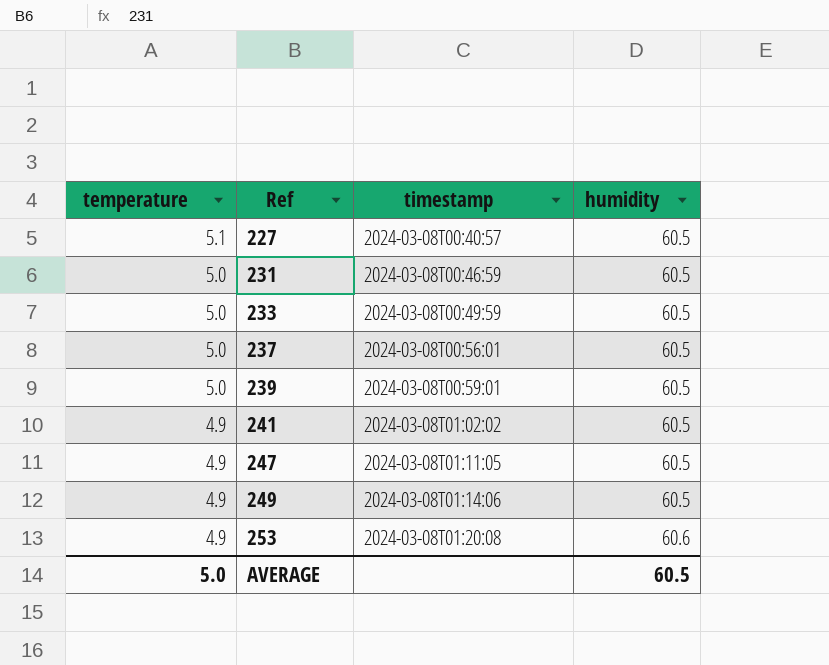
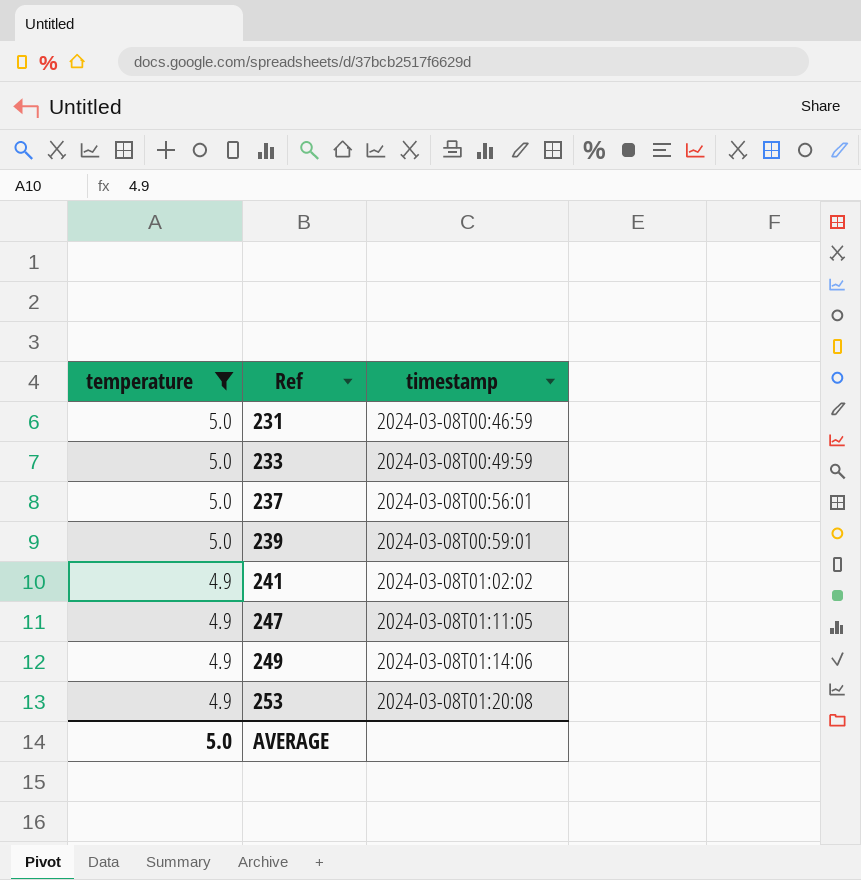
filter: none -> temperature != 5.1
column humidity | position: 4 -> none

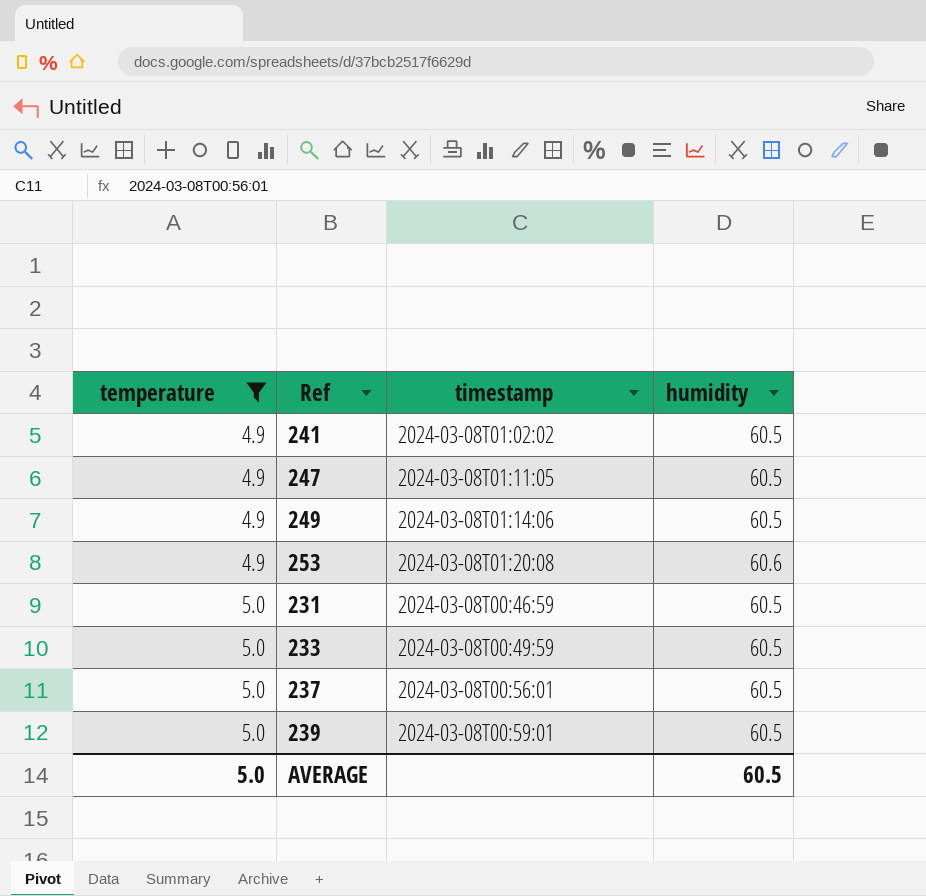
row order: temperature descending -> temperature ascending
column humidity | position: none -> 4

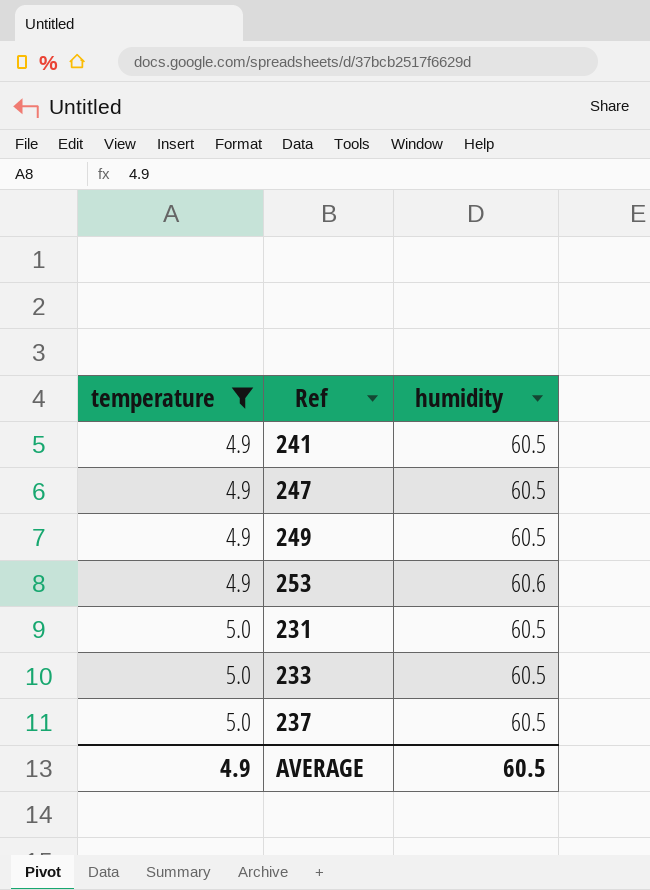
column timestamp | position: 3 -> none
row 239: 5.0 | 2024-03-08T00:59:01 | 60.5 -> none
AVERAGE | temperature: 5.0 -> 4.9

